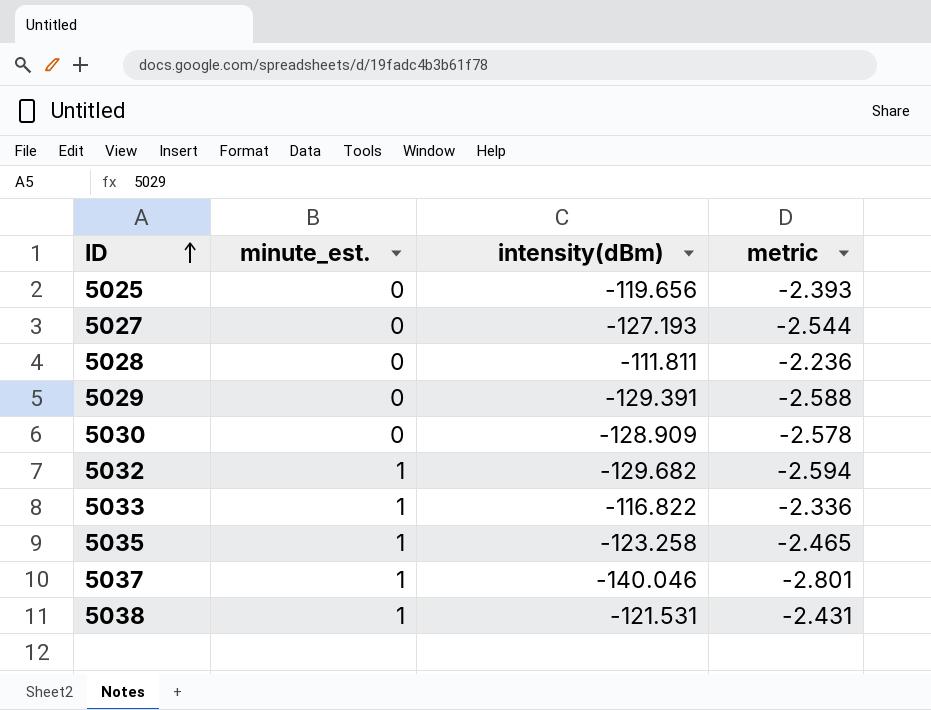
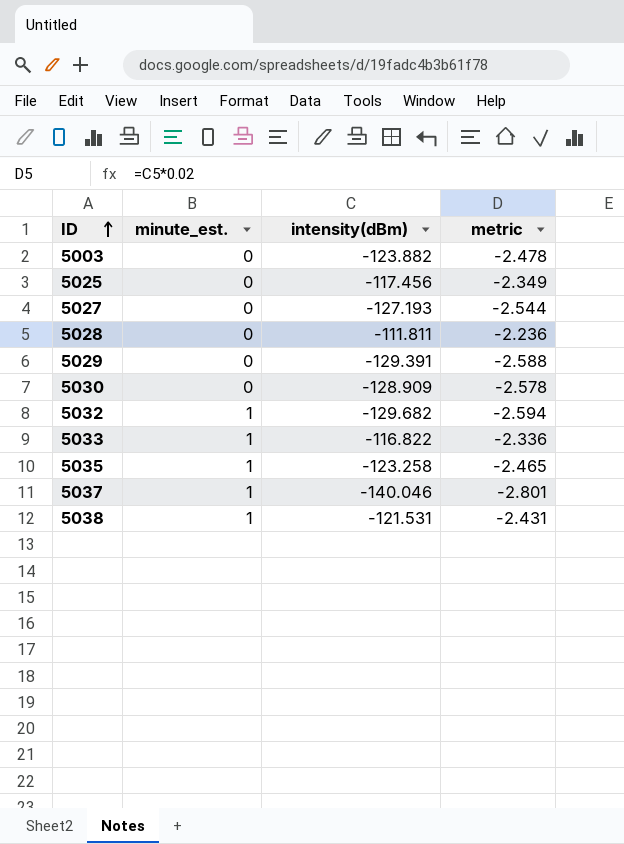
row 5003: none -> 0 | -123.882 | -2.478
5025 | intensity(dBm): -119.656 -> -117.456
5025 | metric: -2.393 -> -2.349

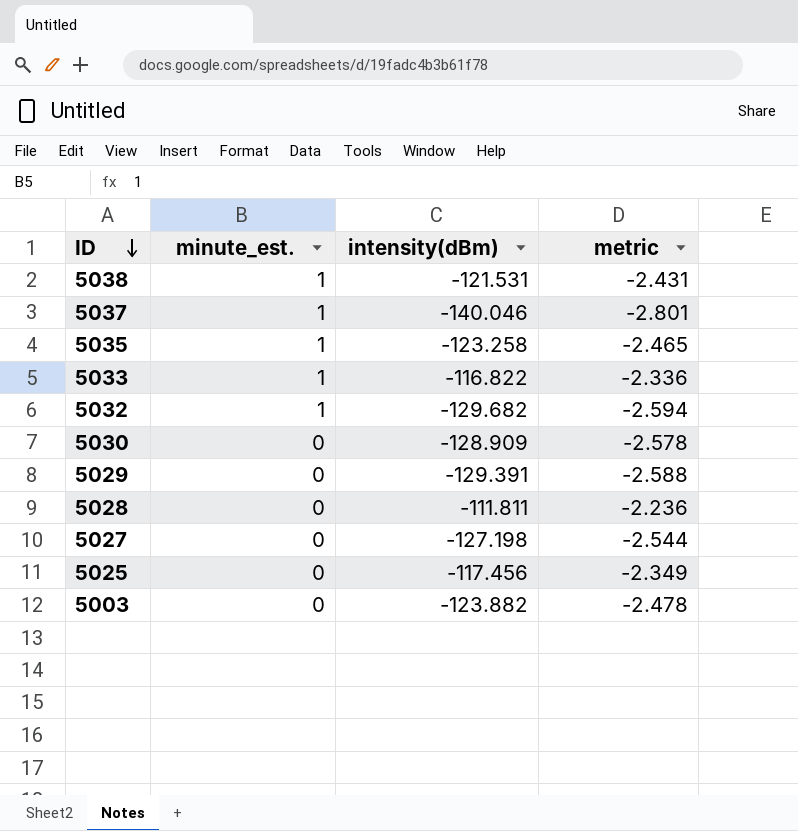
row order: ID ascending -> ID descending
5027 | intensity(dBm): -127.193 -> -127.198

